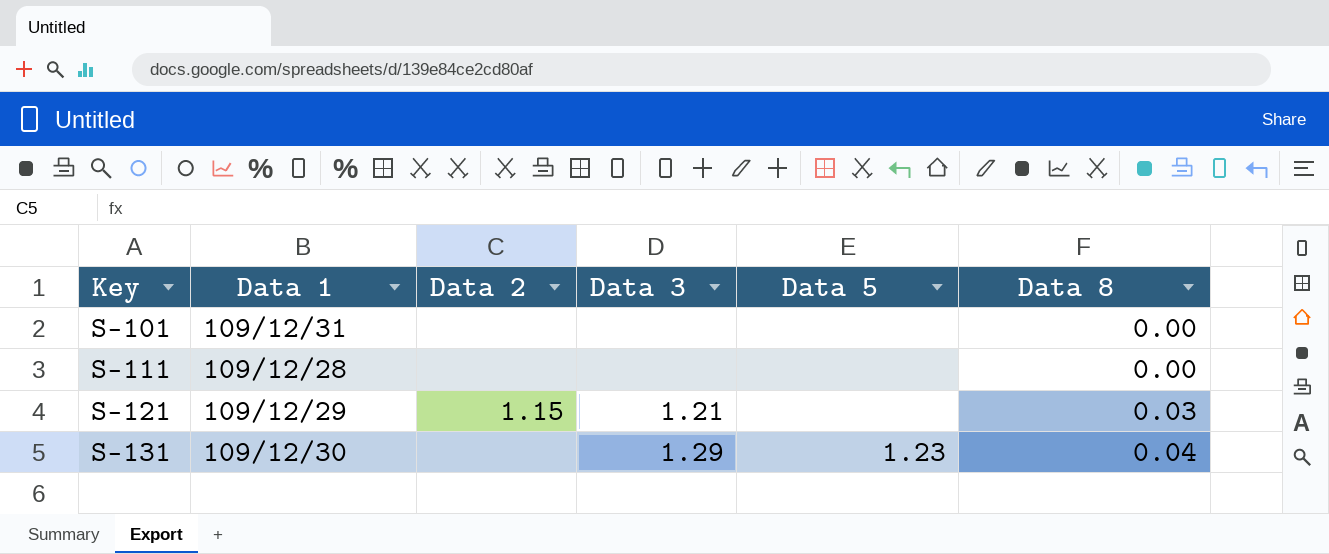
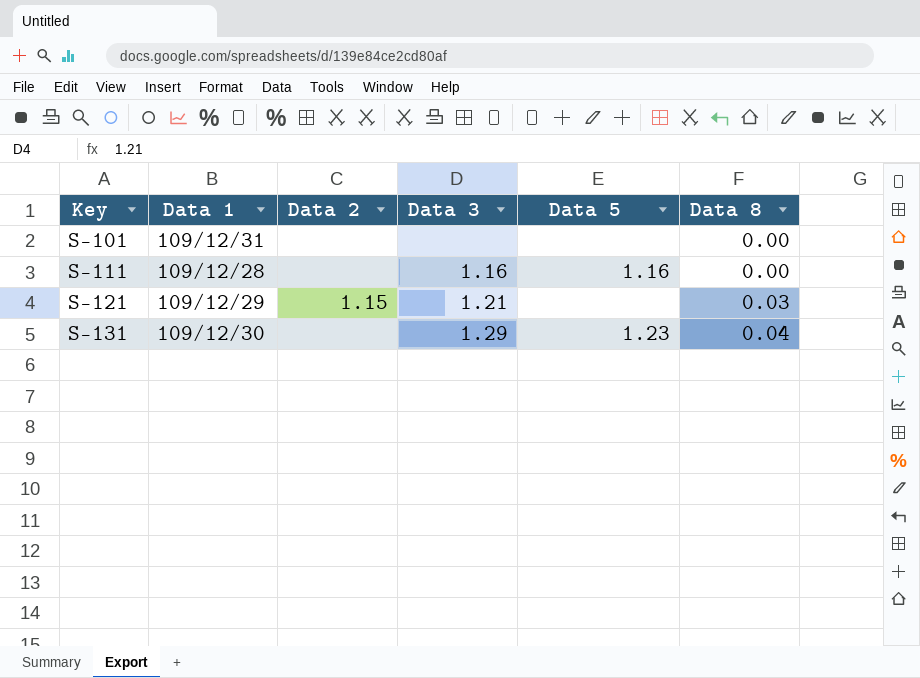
S-111 | Data 3: none -> 1.16
S-111 | Data 5: none -> 1.16

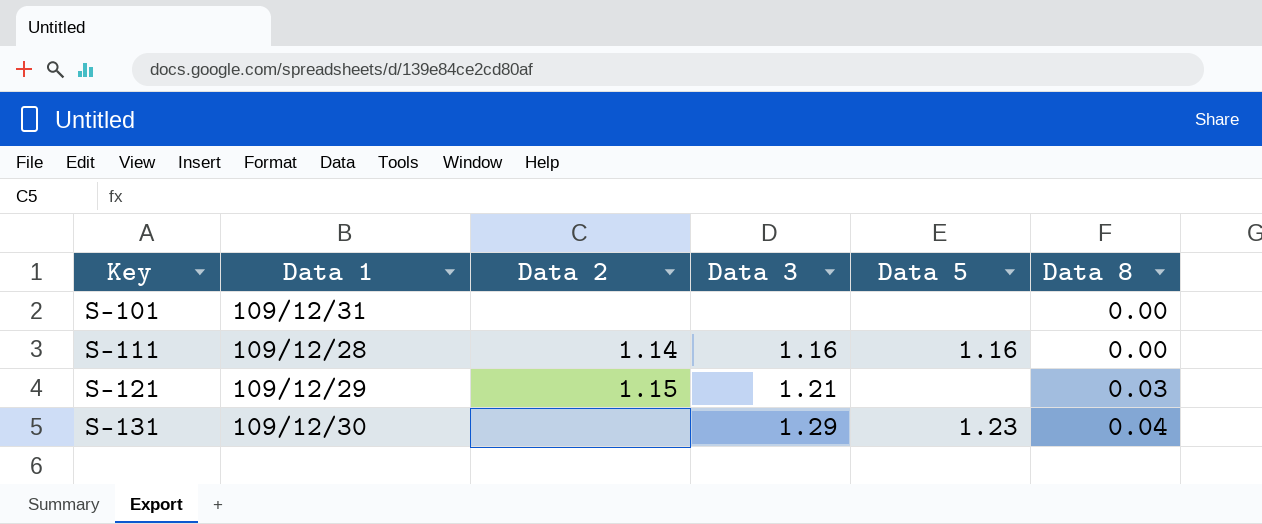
S-111 | Data 2: none -> 1.14

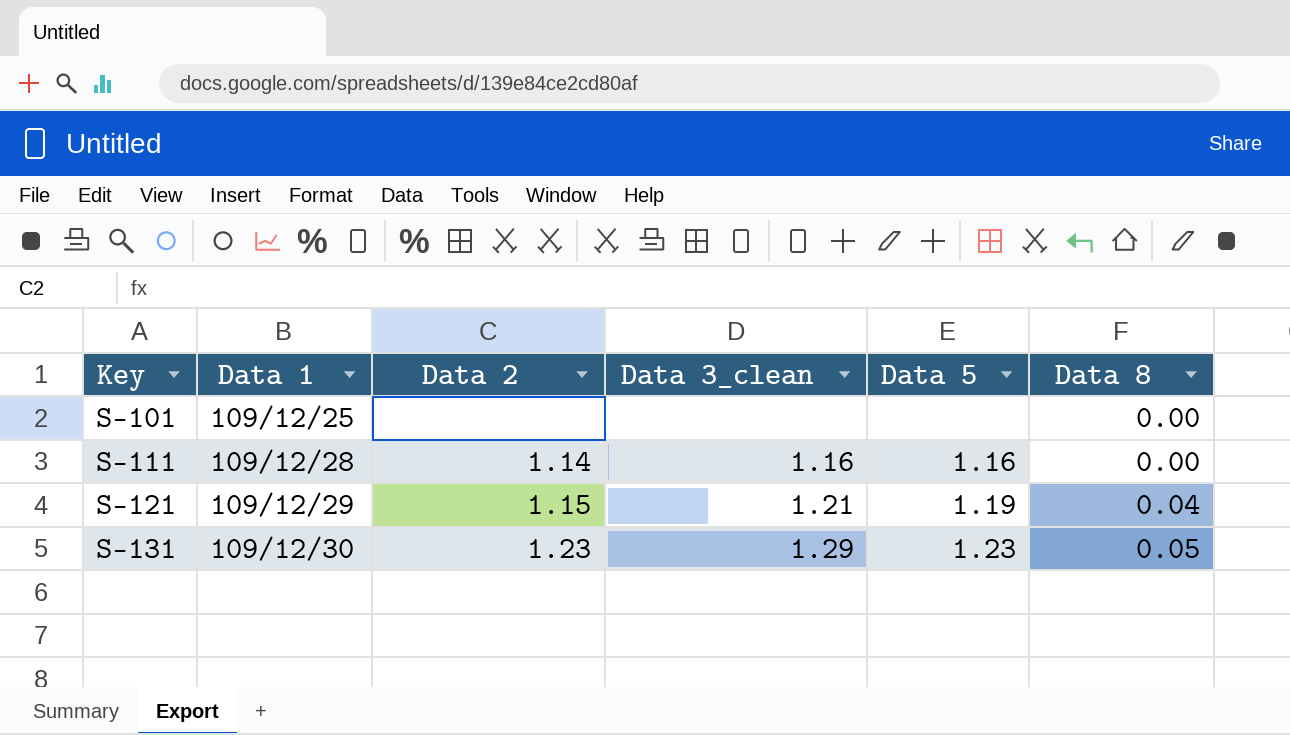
column name: Data 3 -> Data 3_clean
S-101 | Data 1: 109/12/31 -> 109/12/25
S-121 | Data 5: none -> 1.19
S-121 | Data 8: 0.03 -> 0.04
S-131 | Data 2: none -> 1.23
S-131 | Data 8: 0.04 -> 0.05

